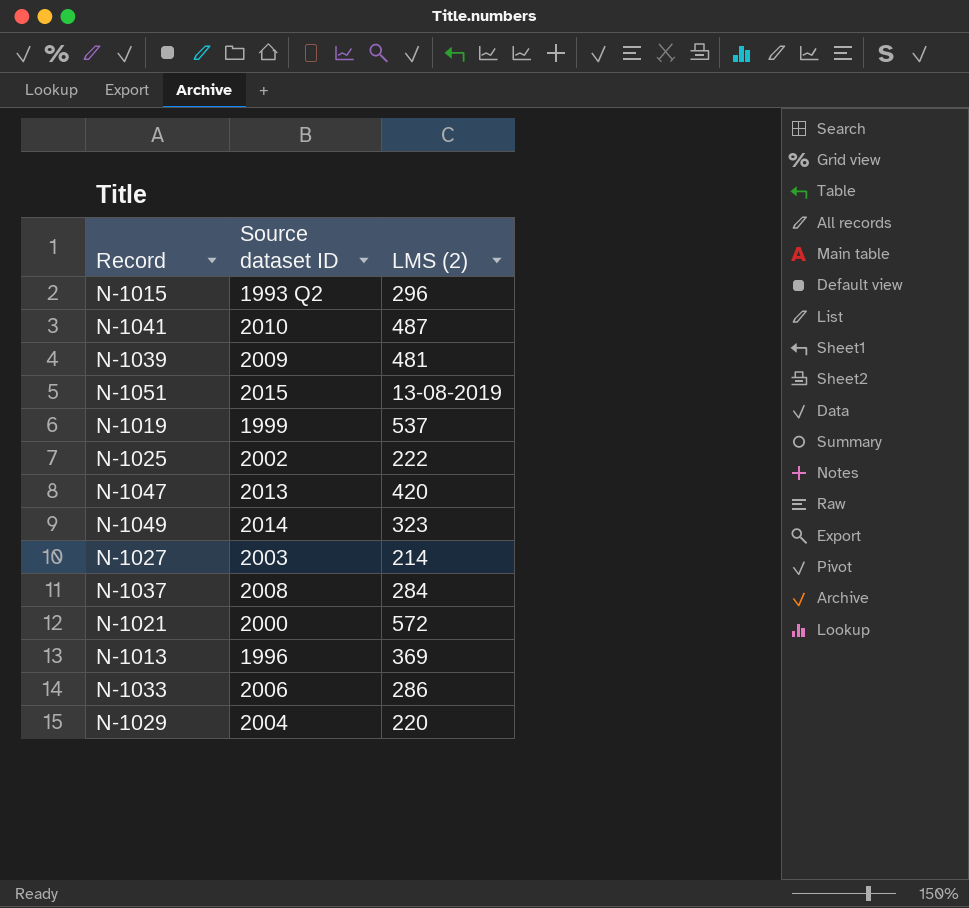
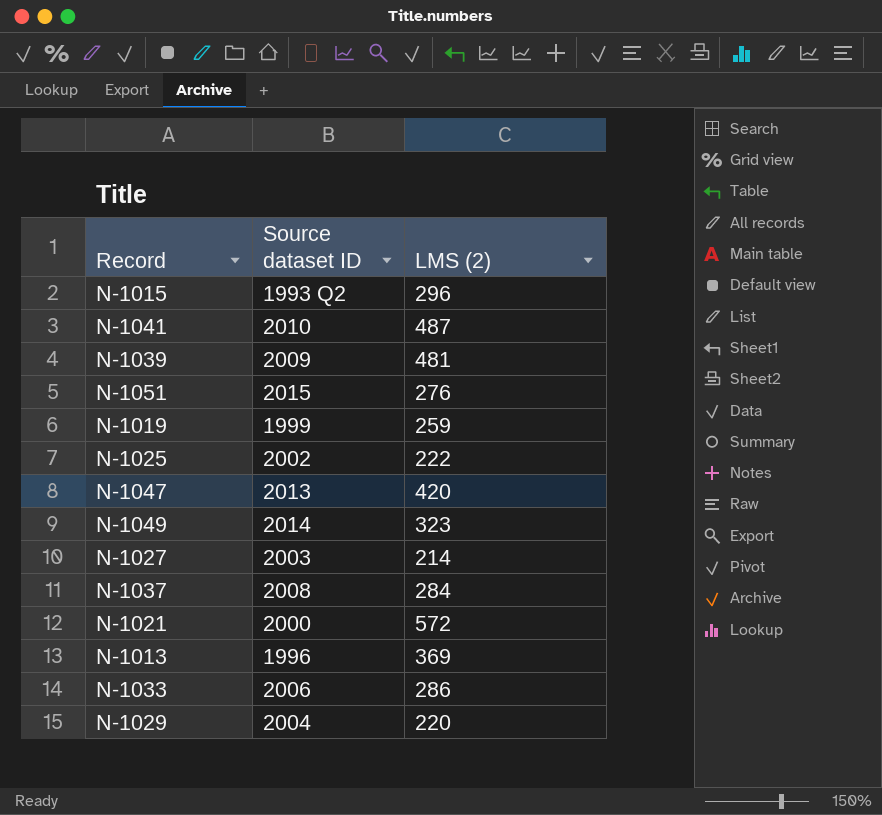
N-1051 | LMS (2): 13-08-2019 -> 276
N-1019 | LMS (2): 537 -> 259

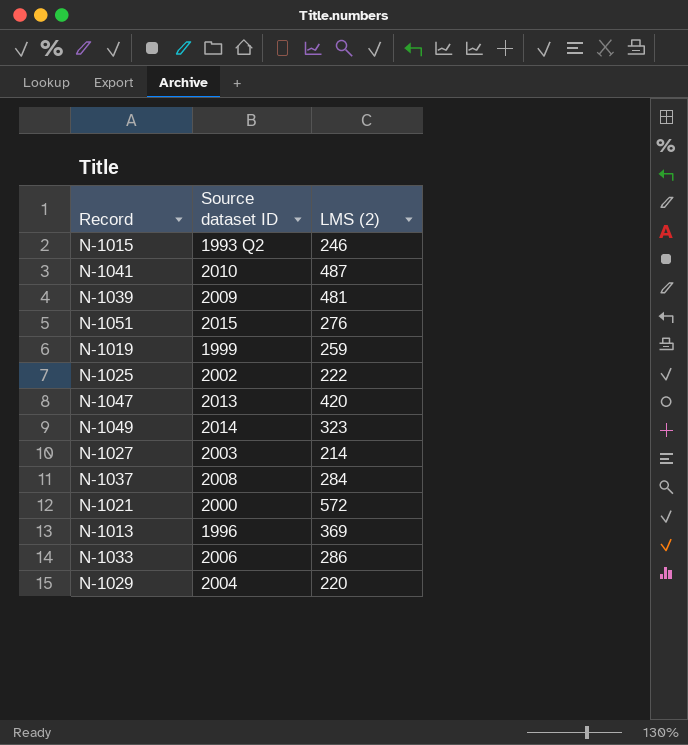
N-1015 | LMS (2): 296 -> 246

